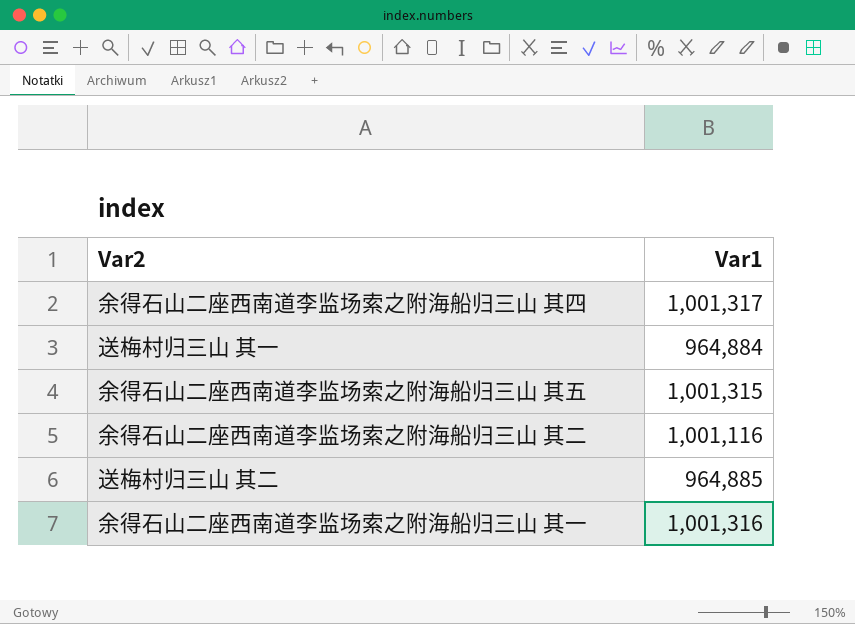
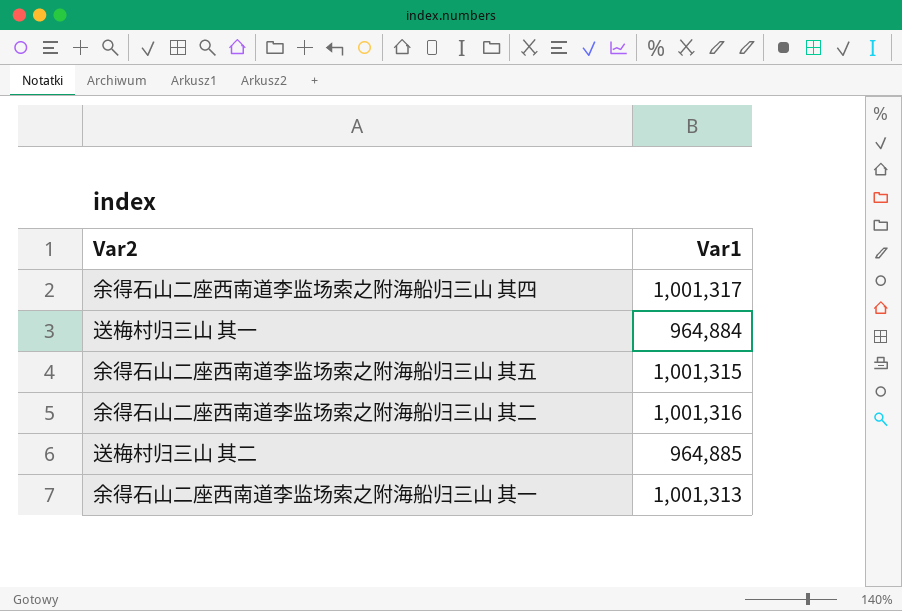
余得石山二座西南道李监场索之附海船归三山 其二 | Var1: 1,001,116 -> 1,001,316
余得石山二座西南道李监场索之附海船归三山 其一 | Var1: 1,001,316 -> 1,001,313

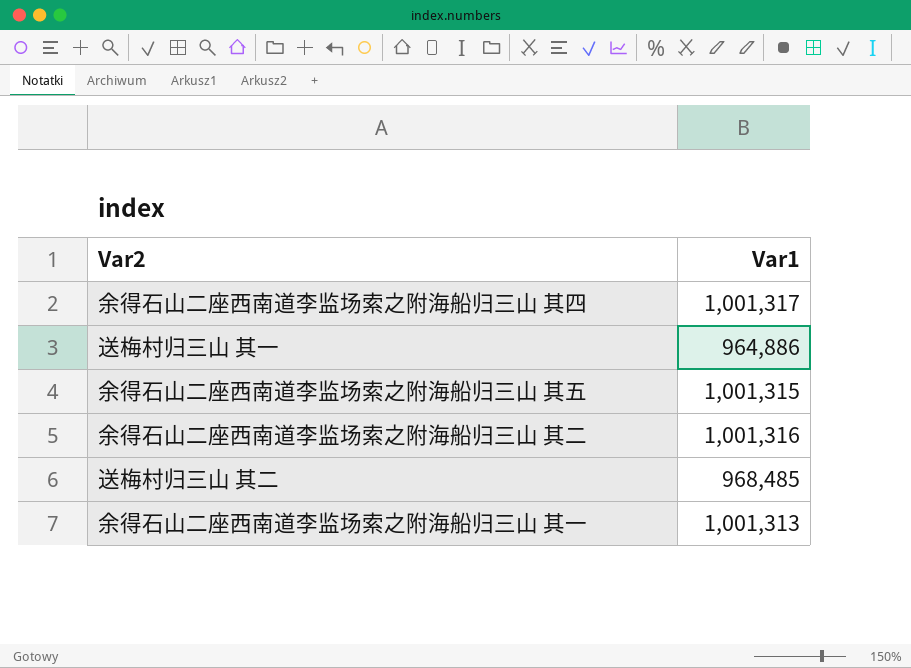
送梅村归三山 其一 | Var1: 964,884 -> 964,886
送梅村归三山 其二 | Var1: 964,885 -> 968,485

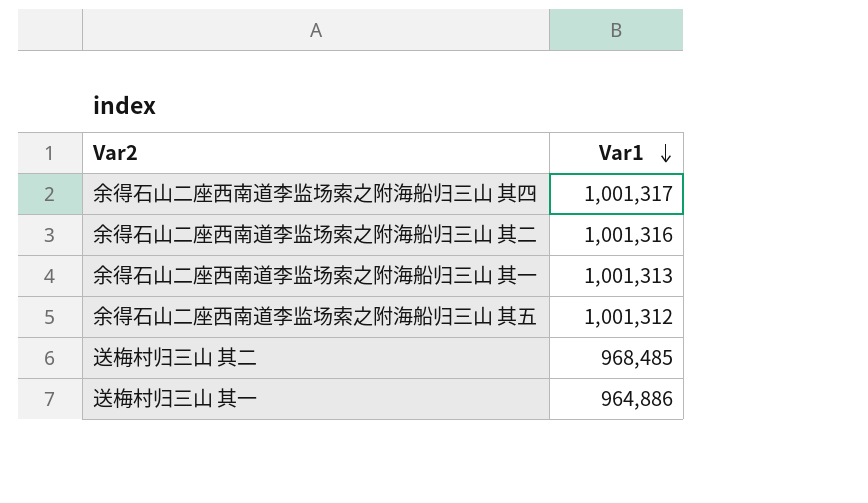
row order: none -> Var1 descending
余得石山二座西南道李监场索之附海船归三山 其五 | Var1: 1,001,315 -> 1,001,312

